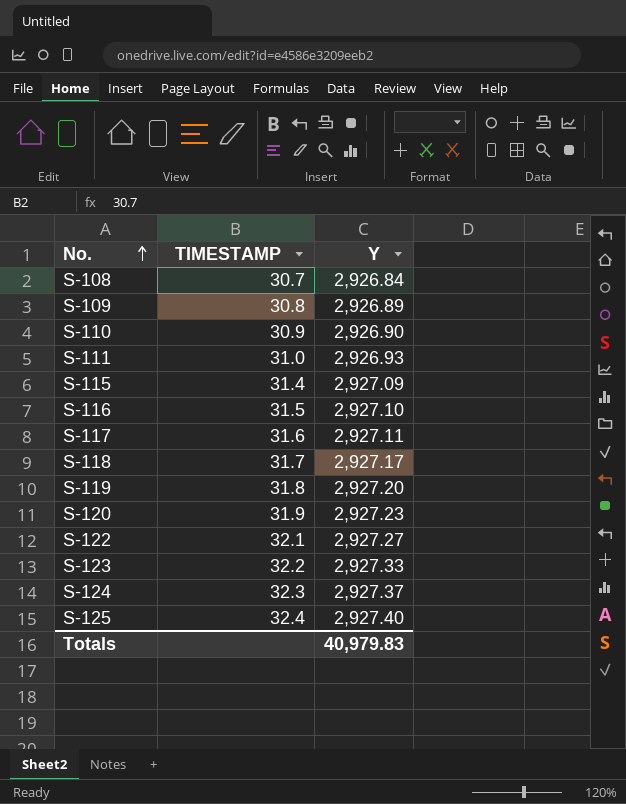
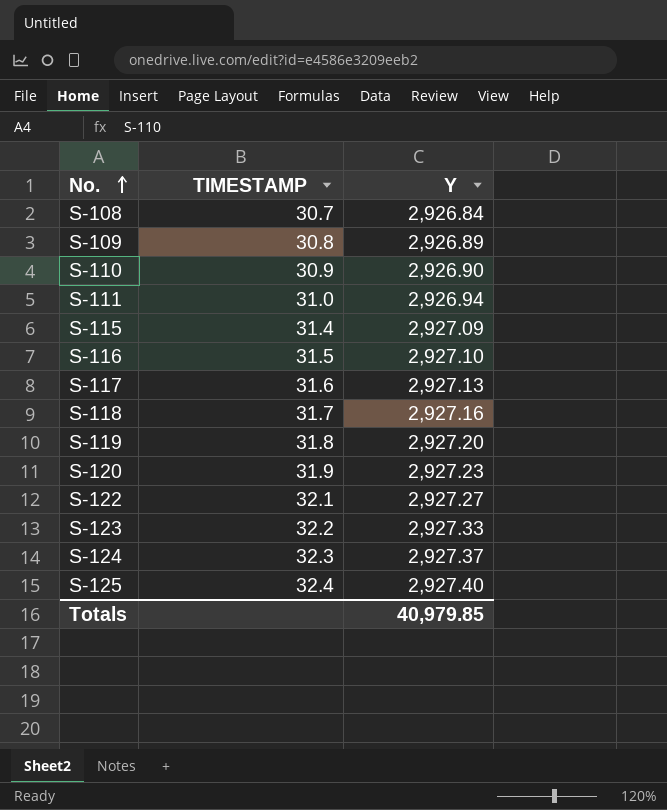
S-111 | Y: 2,926.93 -> 2,926.94
S-117 | Y: 2,927.11 -> 2,927.13
S-118 | Y: 2,927.17 -> 2,927.16
Totals | Y: 40,979.83 -> 40,979.85

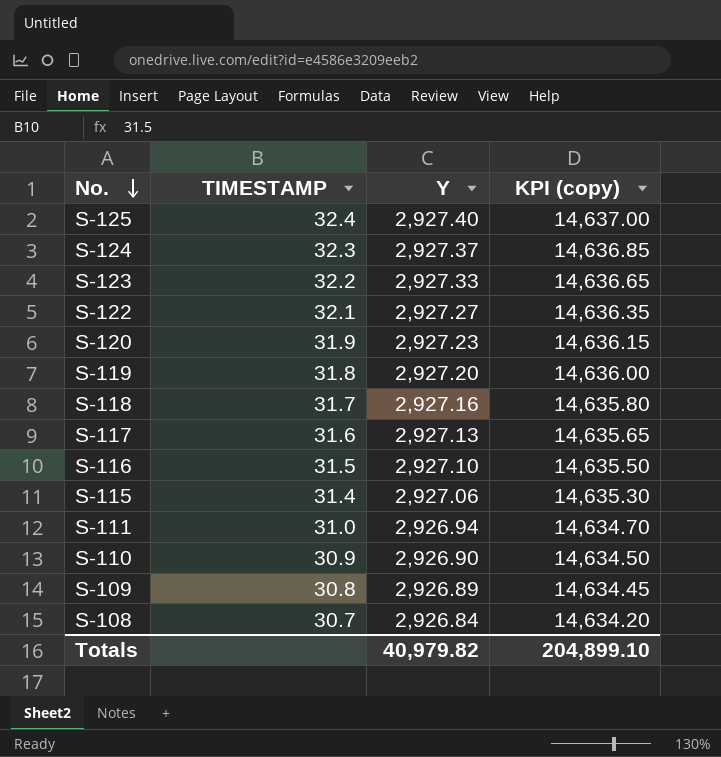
row order: No. ascending -> No. descending
column KPI (copy) | formula: none -> [Y] * 5
S-115 | Y: 2,927.09 -> 2,927.06
Totals | Y: 40,979.85 -> 40,979.82

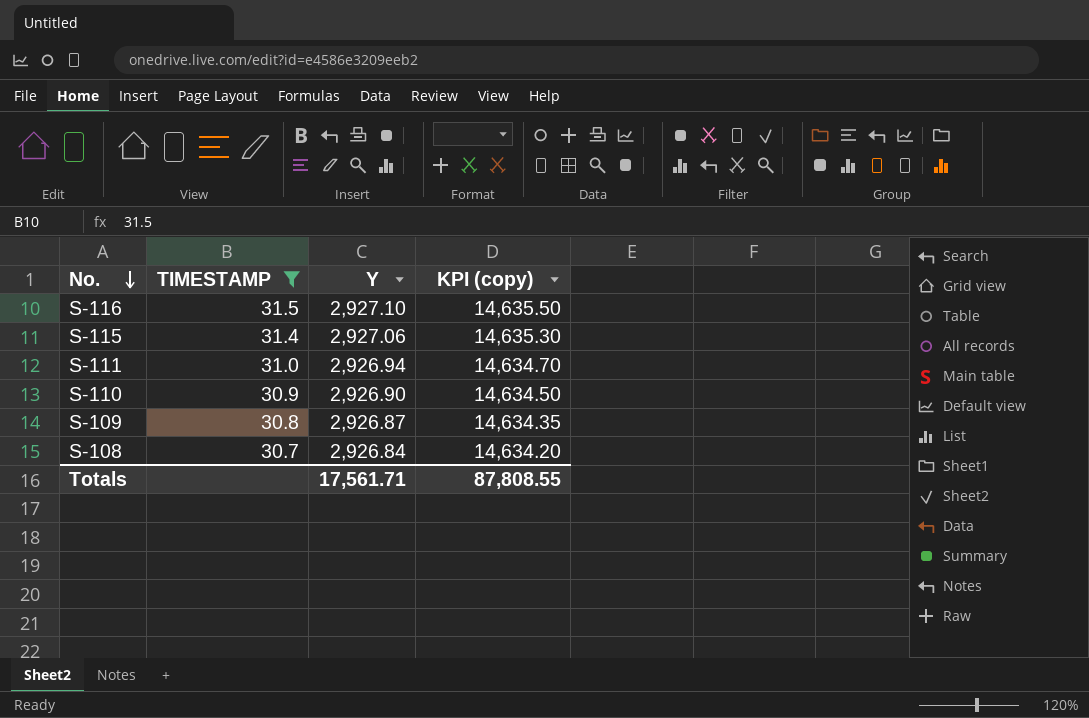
filter: none -> TIMESTAMP <= 31.5
S-109 | Y: 2,926.89 -> 2,926.87
S-109 | KPI (copy): 14,634.45 -> 14,634.35
Totals | Y: 40,979.82 -> 17,561.71
Totals | KPI (copy): 204,899.10 -> 87,808.55

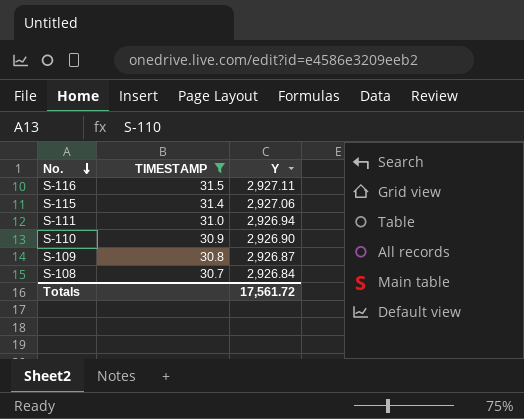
column KPI (copy) | formula: [Y] * 5 -> none
S-116 | Y: 2,927.10 -> 2,927.11
Totals | Y: 17,561.71 -> 17,561.72

